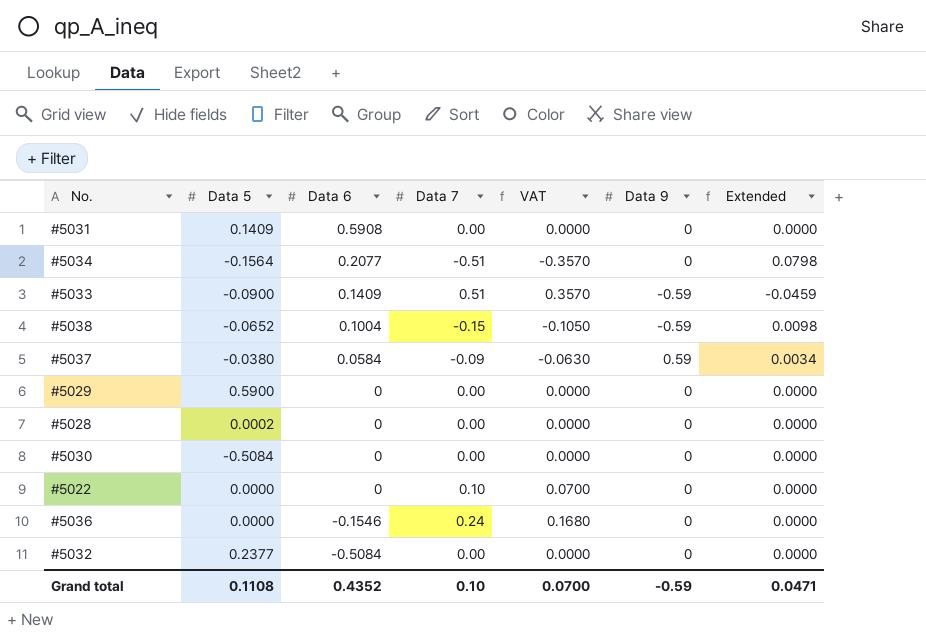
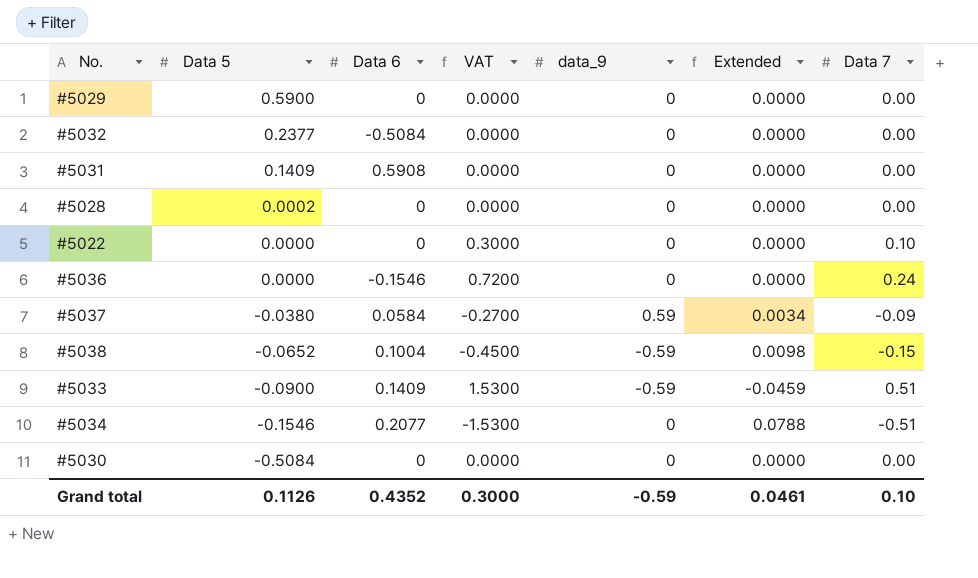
row order: Data 6 descending -> Data 5 descending
column VAT | formula: [Data 7] * 0.7 -> [Data 7] * 3
column name: Data 9 -> data_9
column Data 7 | position: 4 -> 7
#5034 | Data 5: -0.1564 -> -0.1546
#5034 | Extended: 0.0798 -> 0.0788
Grand total | Data 5: 0.1108 -> 0.1126
Grand total | VAT: 0.0700 -> 0.3000
Grand total | Extended: 0.0471 -> 0.0461

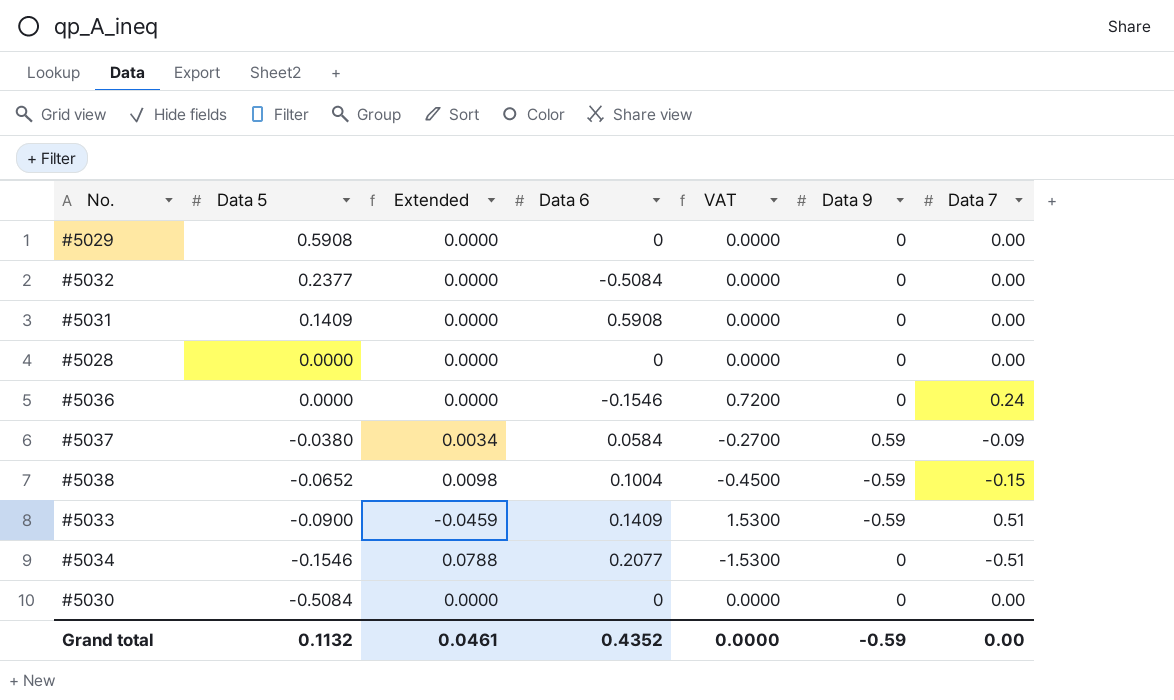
column Extended | position: 6 -> 3
column name: data_9 -> Data 9
row #5022: 0.0000 | 0 | 0.3000 | 0 | 0.0000 | 0.10 -> none
#5029 | Data 5: 0.5900 -> 0.5908
#5028 | Data 5: 0.0002 -> 0.0000
Grand total | Data 5: 0.1126 -> 0.1132
Grand total | VAT: 0.3000 -> 0.0000
Grand total | Data 7: 0.10 -> 0.00

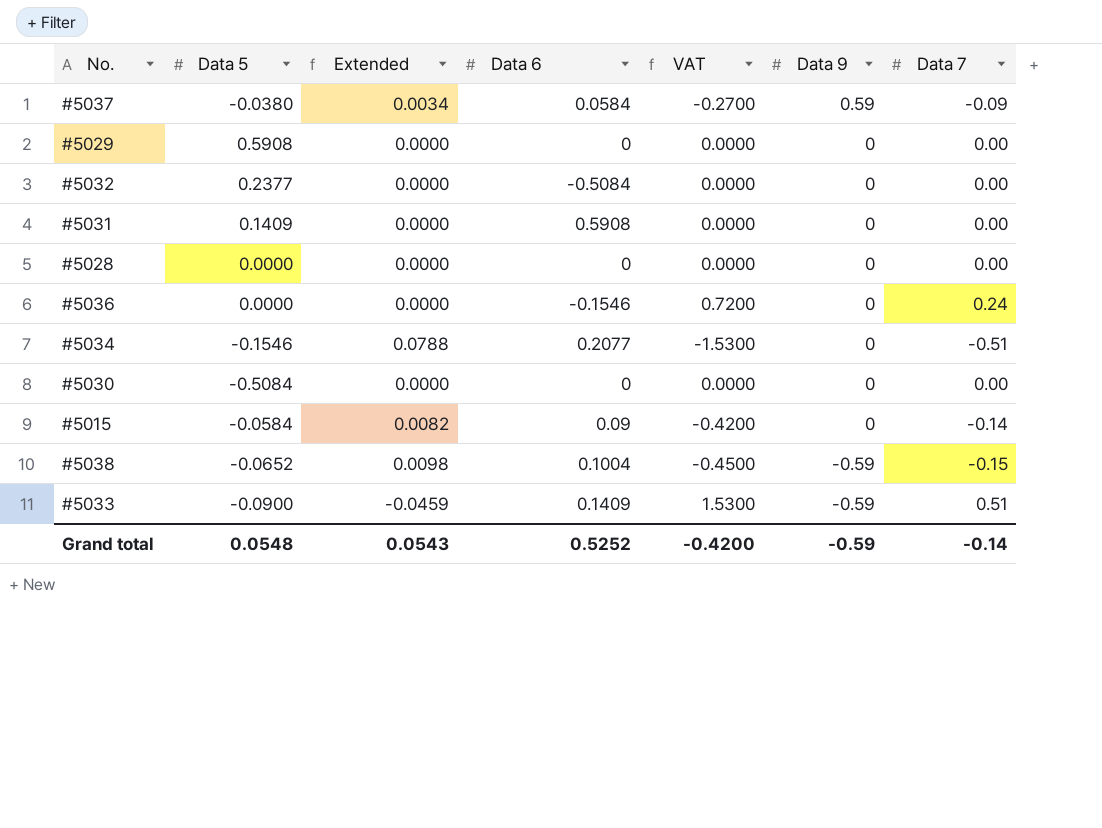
row order: Data 5 descending -> Data 9 descending
row #5015: none -> -0.0584 | 0.0082 | 0.09 | -0.4200 | 0 | -0.14
Grand total | Data 5: 0.1132 -> 0.0548
Grand total | Extended: 0.0461 -> 0.0543
Grand total | Data 6: 0.4352 -> 0.5252
Grand total | VAT: 0.0000 -> -0.4200
Grand total | Data 7: 0.00 -> -0.14

